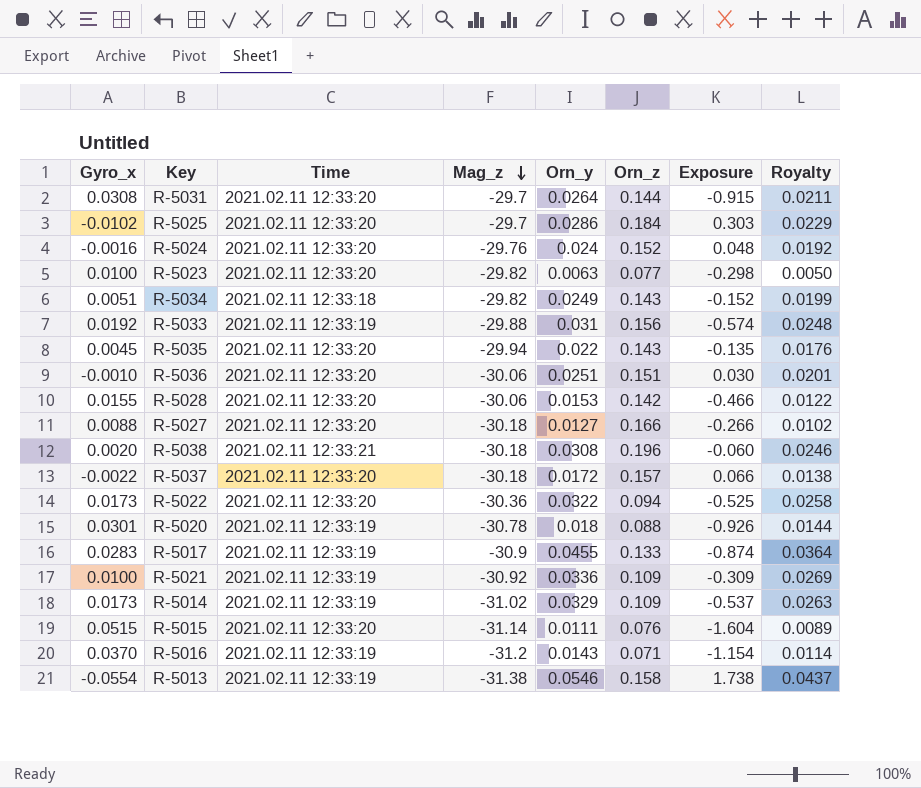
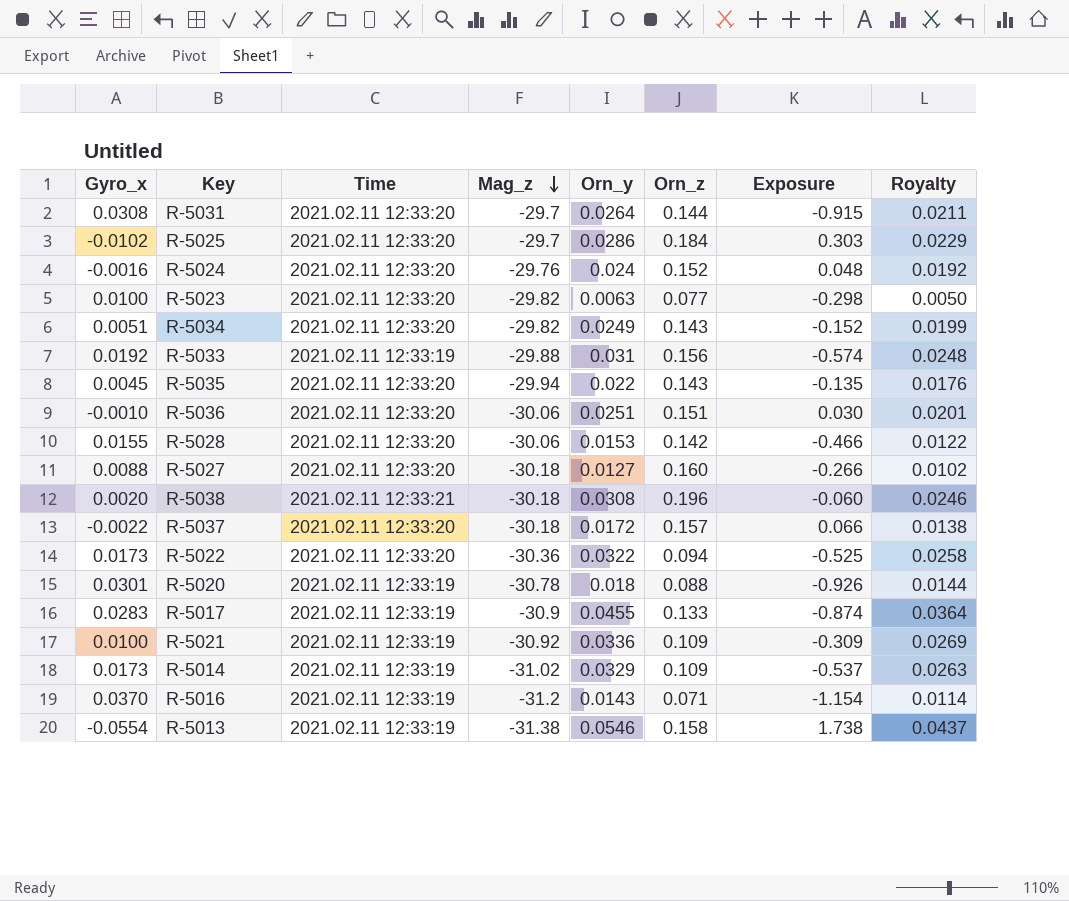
row R-5015: 0.0515 | 2021.02.11 12:33:20 | -31.14 | 0.0111 | 0.076 | -1.604 | 0.0089 -> none
R-5034 | Time: 2021.02.11 12:33:18 -> 2021.02.11 12:33:20
R-5027 | Orn_z: 0.166 -> 0.160

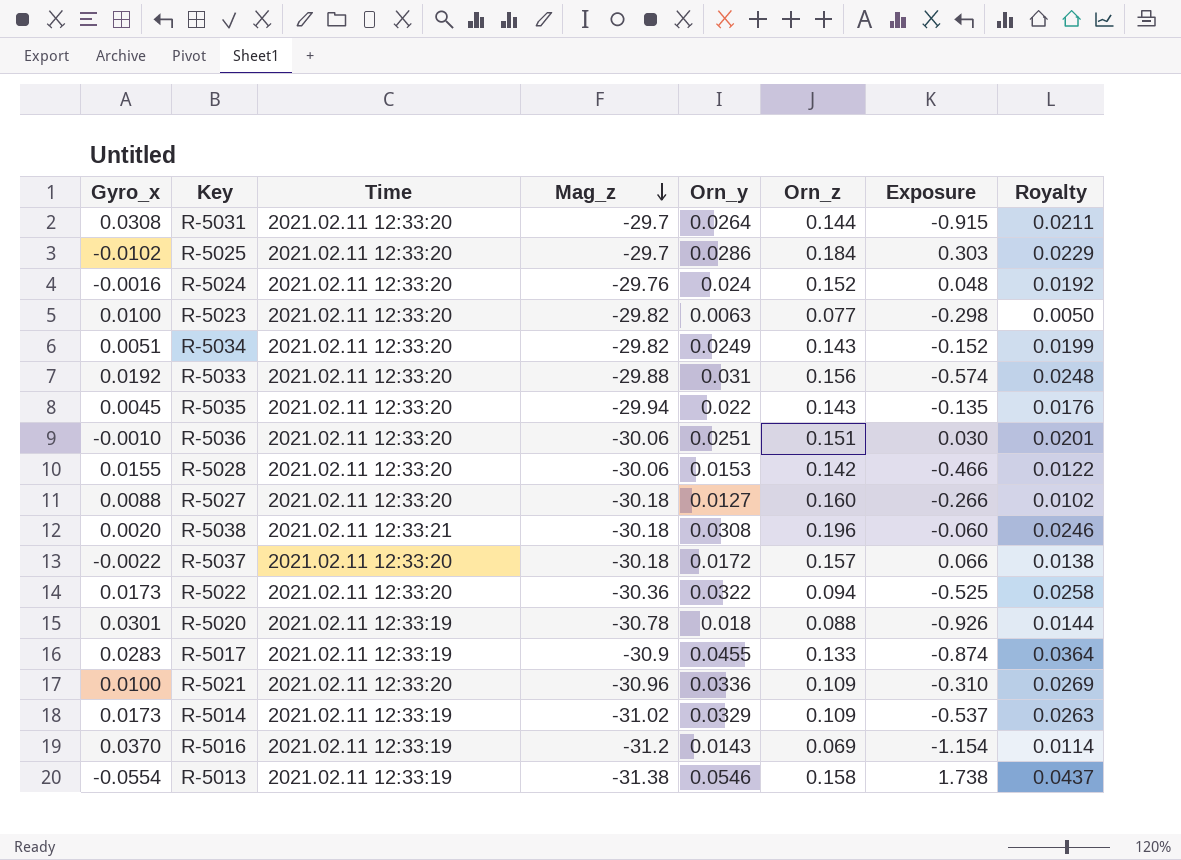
R-5033 | Time: 2021.02.11 12:33:19 -> 2021.02.11 12:33:20
R-5021 | Time: 2021.02.11 12:33:19 -> 2021.02.11 12:33:20
R-5021 | Mag_z: -30.92 -> -30.96
R-5021 | Exposure: -0.309 -> -0.310
R-5016 | Orn_z: 0.071 -> 0.069

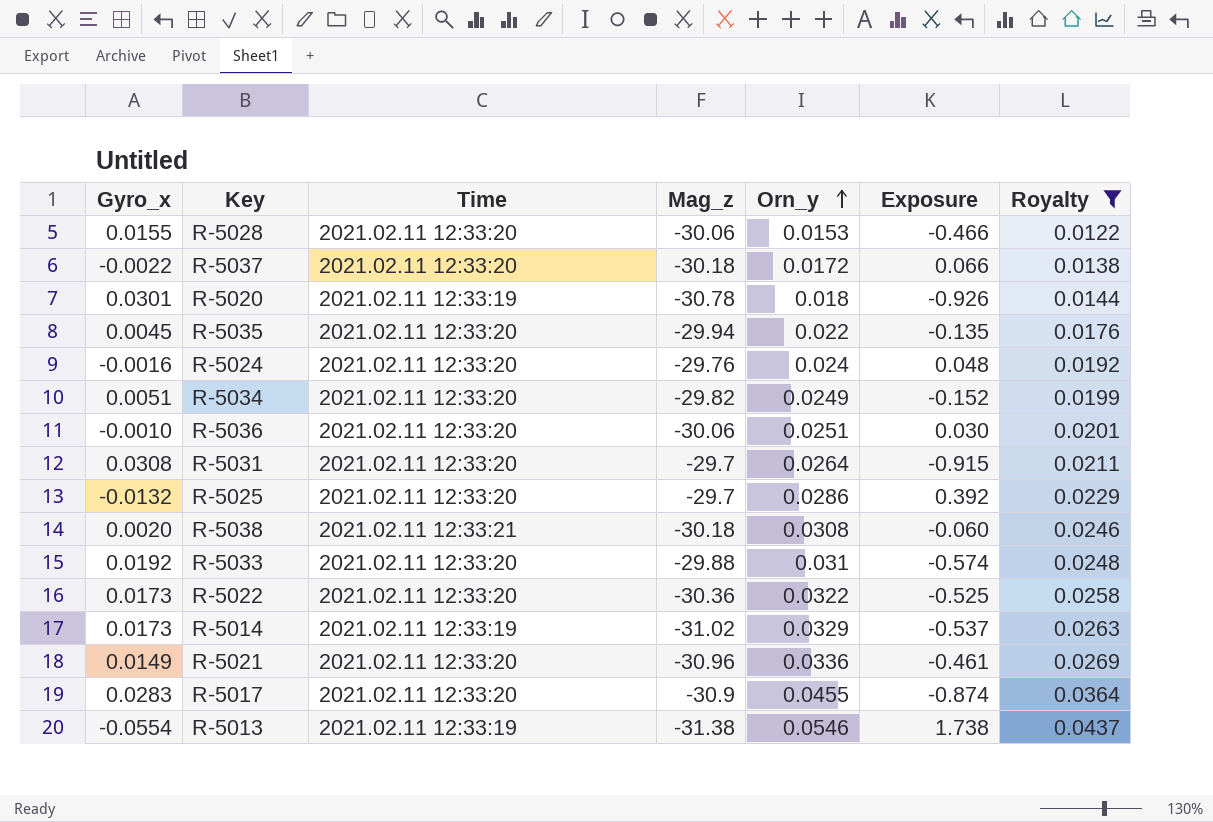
filter: none -> Royalty >= 0.0122
row order: Mag_z descending -> Orn_y ascending
column Orn_z | position: 6 -> none
R-5025 | Gyro_x: -0.0102 -> -0.0132
R-5025 | Exposure: 0.303 -> 0.392
R-5021 | Gyro_x: 0.0100 -> 0.0149
R-5021 | Exposure: -0.310 -> -0.461
R-5017 | Time: 2021.02.11 12:33:19 -> 2021.02.11 12:33:20

